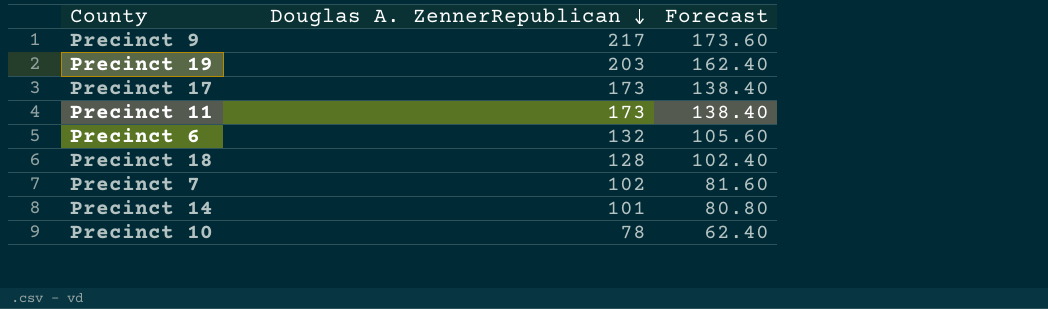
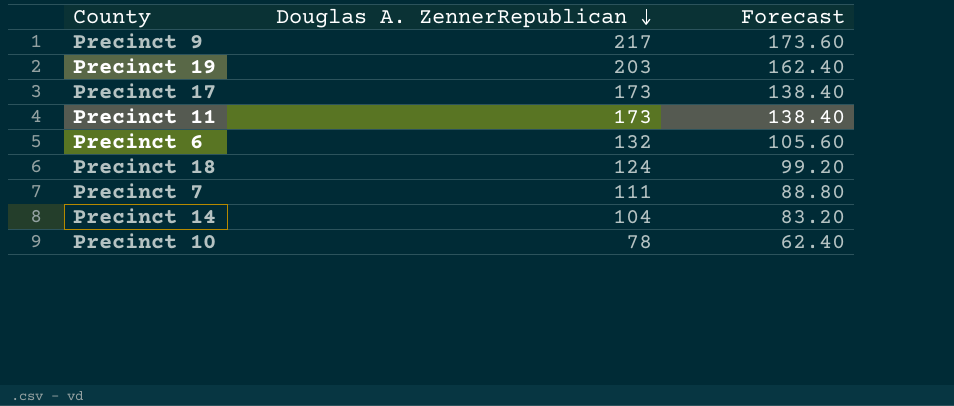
Precinct 18 | Douglas A. ZennerRepublican: 128 -> 124
Precinct 18 | Forecast: 102.40 -> 99.20
Precinct 7 | Douglas A. ZennerRepublican: 102 -> 111
Precinct 7 | Forecast: 81.60 -> 88.80
Precinct 14 | Douglas A. ZennerRepublican: 101 -> 104
Precinct 14 | Forecast: 80.80 -> 83.20

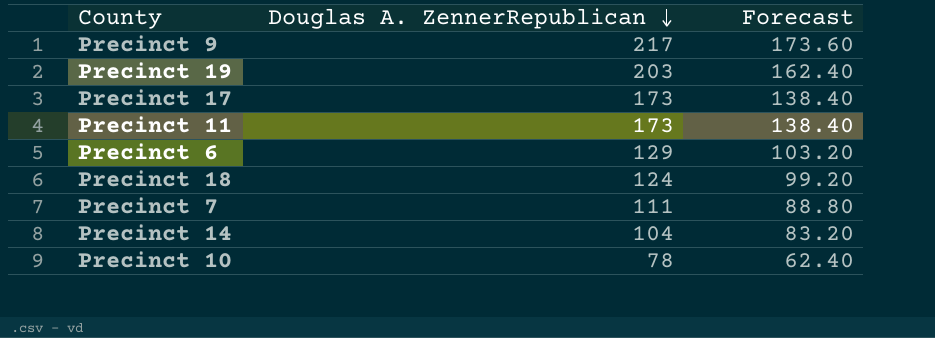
Precinct 6 | Douglas A. ZennerRepublican: 132 -> 129
Precinct 6 | Forecast: 105.60 -> 103.20

